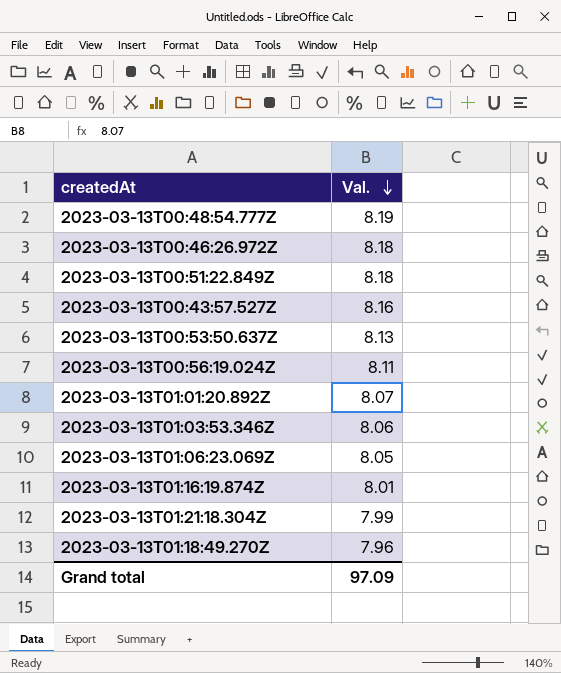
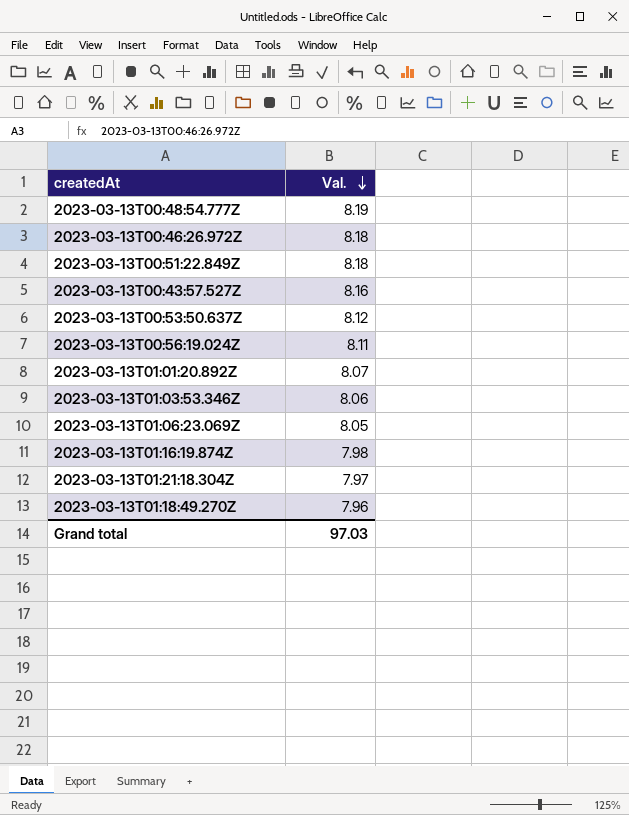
2023-03-13T00:53:50.637Z | Val.: 8.13 -> 8.12
2023-03-13T01:16:19.874Z | Val.: 8.01 -> 7.98
2023-03-13T01:21:18.304Z | Val.: 7.99 -> 7.97
Grand total | Val.: 97.09 -> 97.03

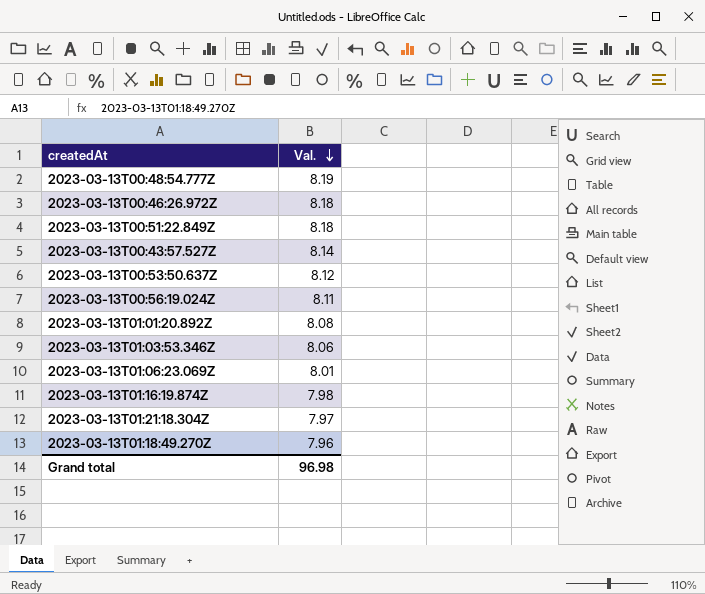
2023-03-13T00:43:57.527Z | Val.: 8.16 -> 8.14
2023-03-13T01:01:20.892Z | Val.: 8.07 -> 8.08
2023-03-13T01:06:23.069Z | Val.: 8.05 -> 8.01
Grand total | Val.: 97.03 -> 96.98

